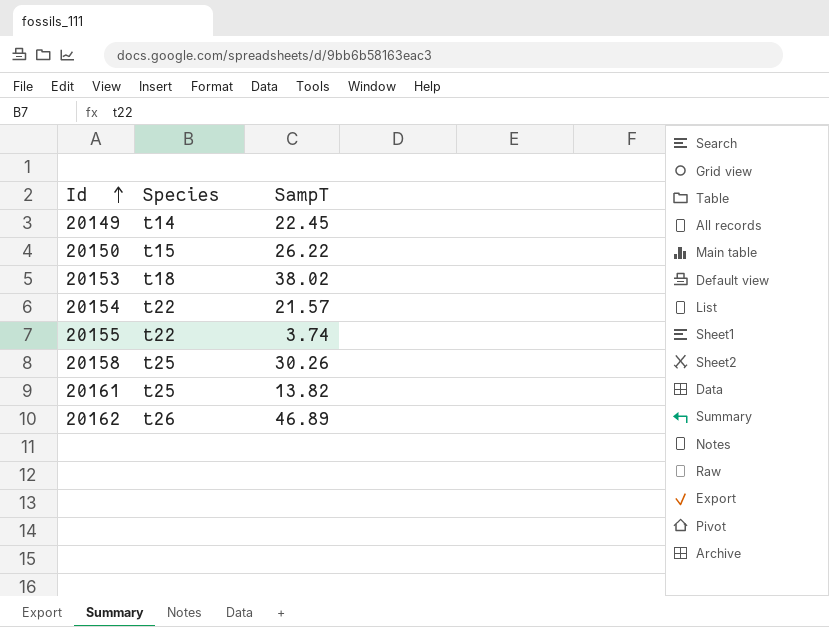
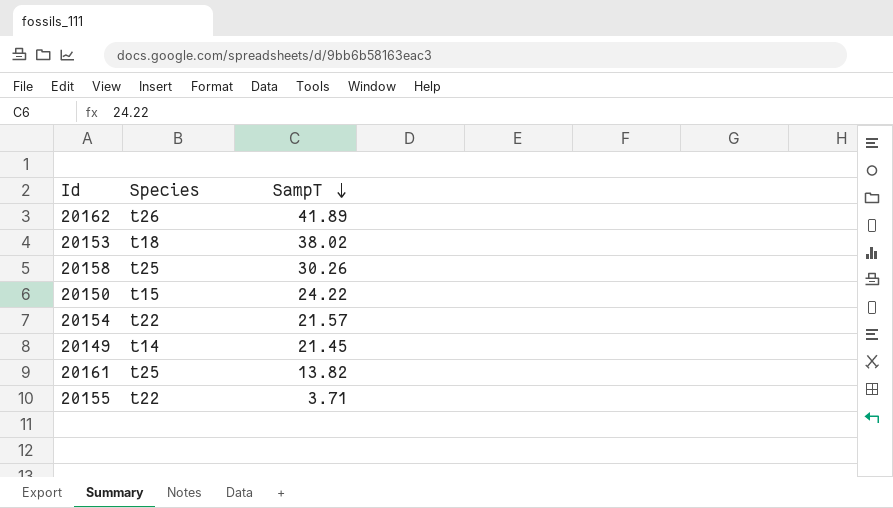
row order: Id ascending -> SampT descending
20162 | SampT: 46.89 -> 41.89
20150 | SampT: 26.22 -> 24.22
20149 | SampT: 22.45 -> 21.45
20155 | SampT: 3.74 -> 3.71

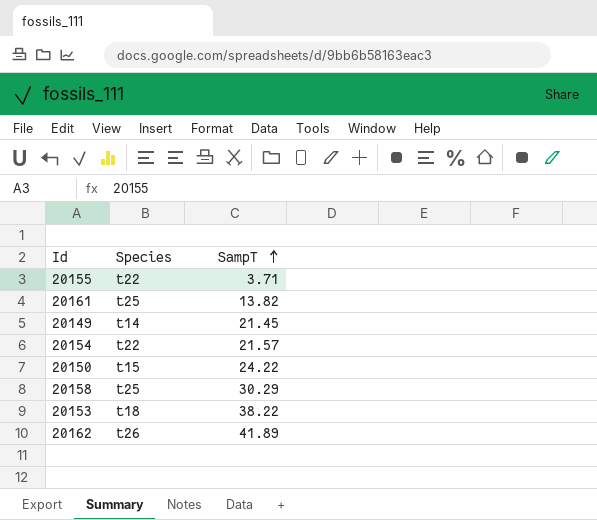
row order: SampT descending -> SampT ascending
20158 | SampT: 30.26 -> 30.29
20153 | SampT: 38.02 -> 38.22

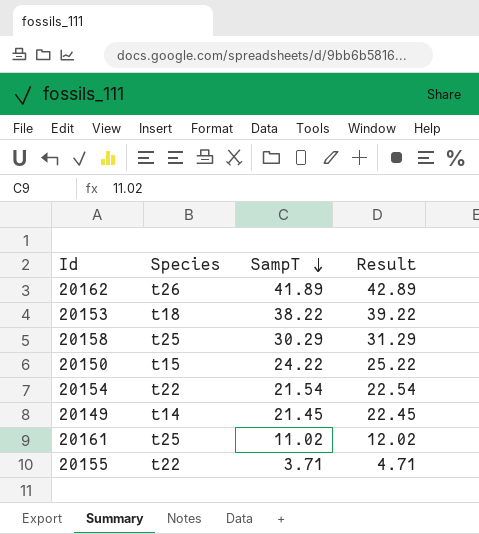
row order: SampT ascending -> SampT descending
column Result | formula: none -> [SampT] + 1
20154 | SampT: 21.57 -> 21.54
20161 | SampT: 13.82 -> 11.02

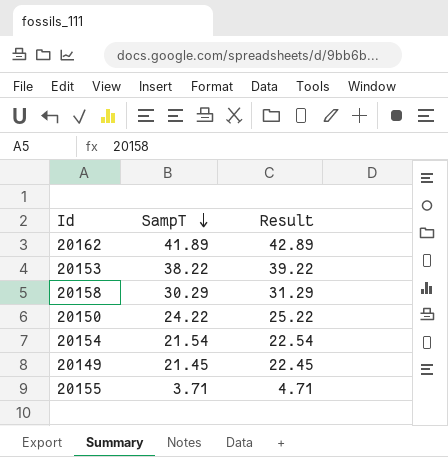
column Species | position: 2 -> none
row 20161: t25 | 11.02 | 12.02 -> none

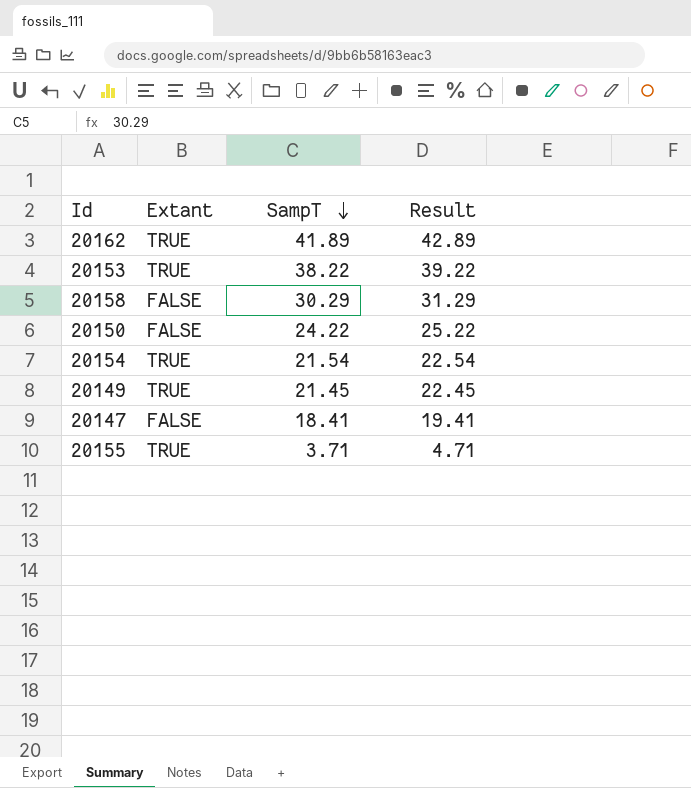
column Extant | position: none -> 2
row 20147: none -> FALSE | 18.41 | 19.41

